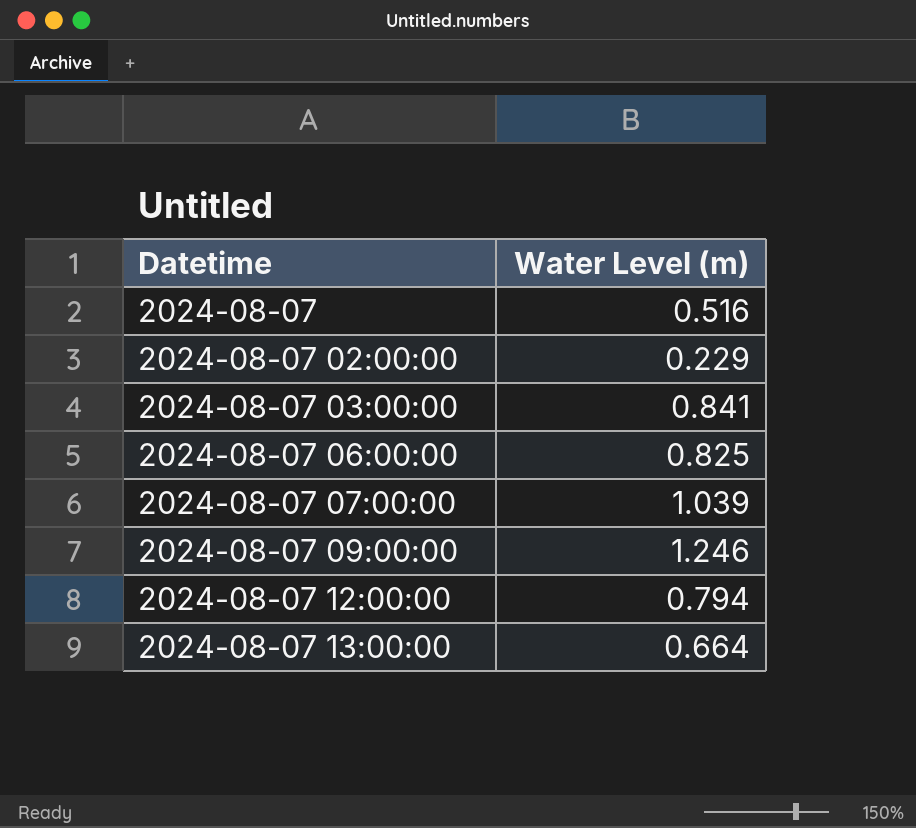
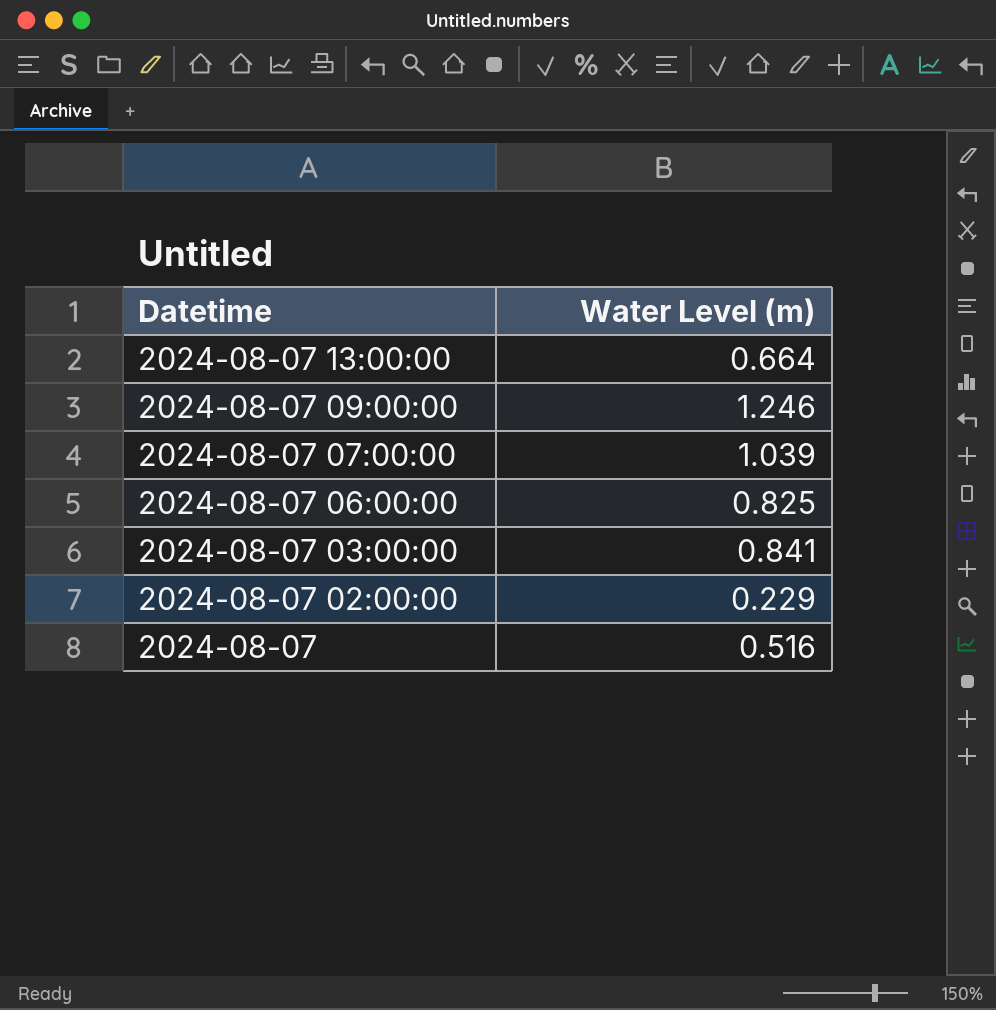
row order: Datetime ascending -> Datetime descending
row 2024-08-07 12:00:00: 0.794 -> none

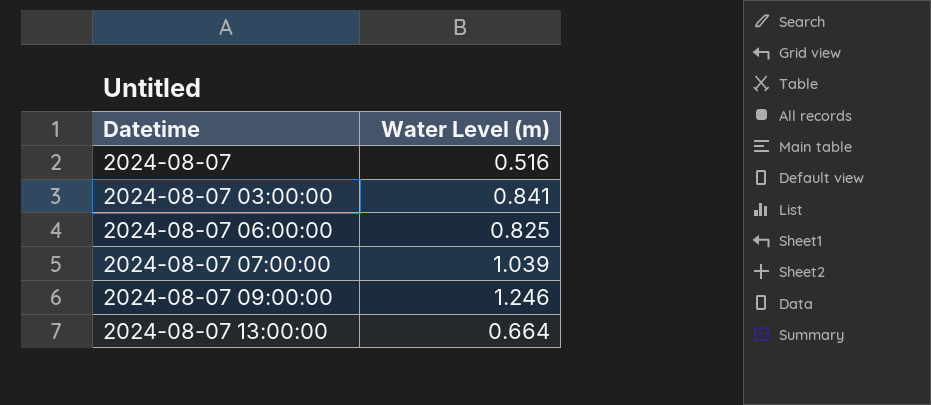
row order: Datetime descending -> Datetime ascending
row 2024-08-07 02:00:00: 0.229 -> none

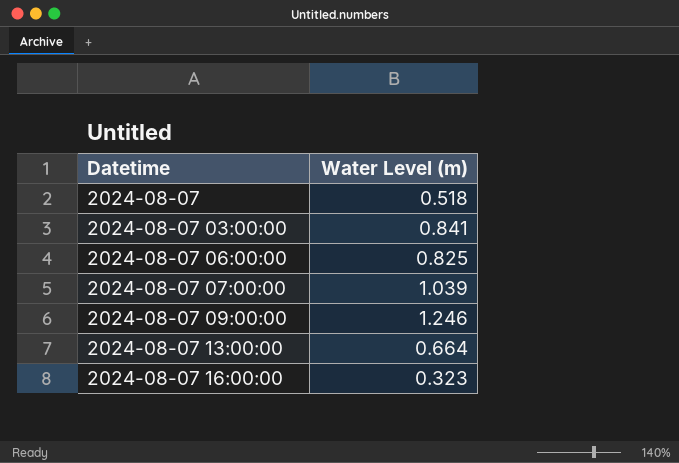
2024-08-07 | Water Level (m): 0.516 -> 0.518
row 2024-08-07 16:00:00: none -> 0.323

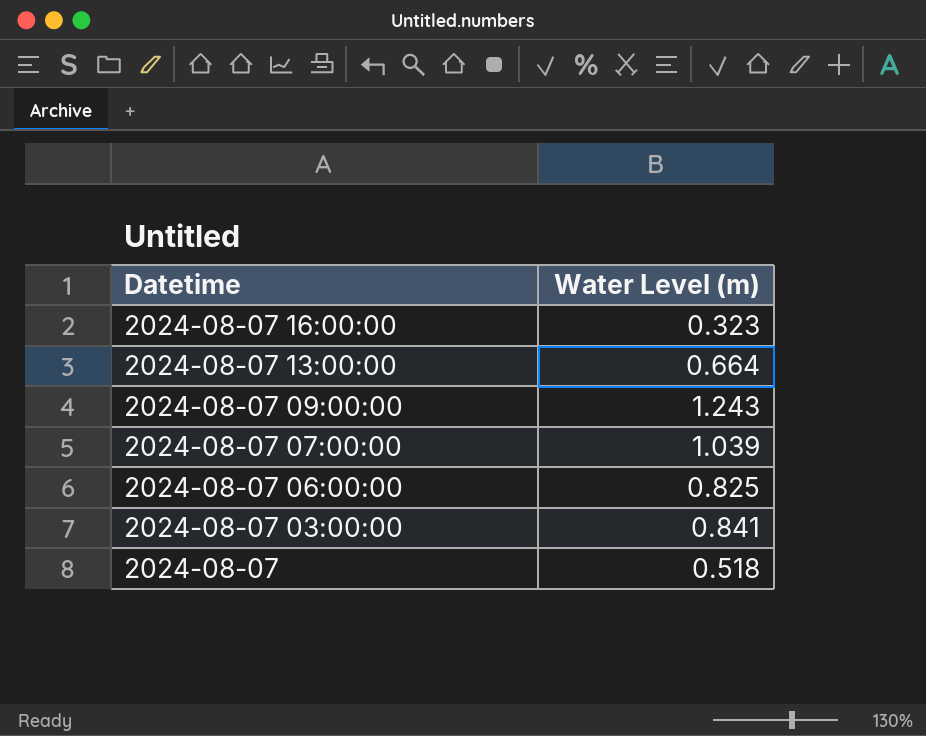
row order: Datetime ascending -> Datetime descending
2024-08-07 09:00:00 | Water Level (m): 1.246 -> 1.243

